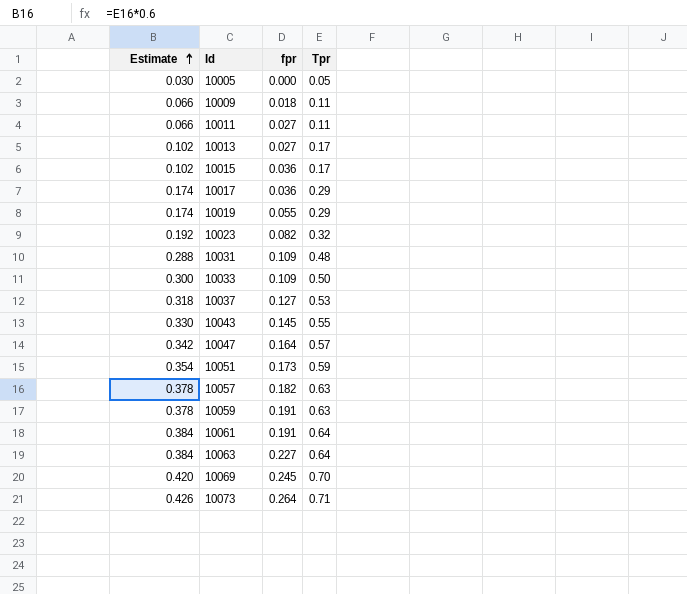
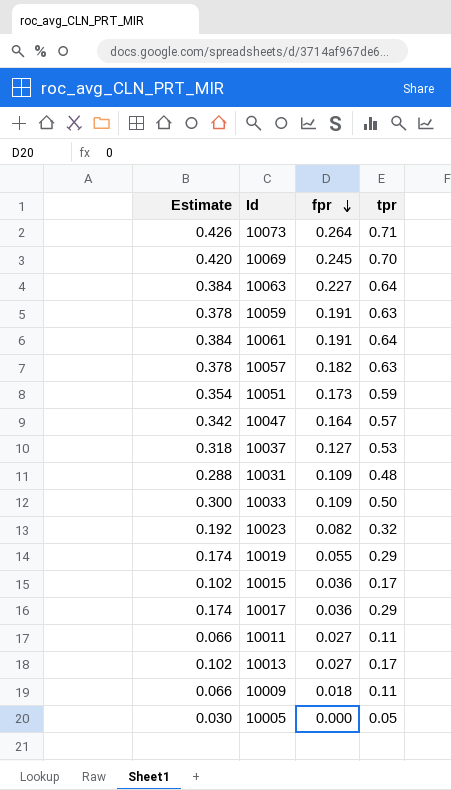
row order: Estimate ascending -> fpr descending
column name: Tpr -> tpr
row 10043: 0.330 | 0.145 | 0.55 -> none

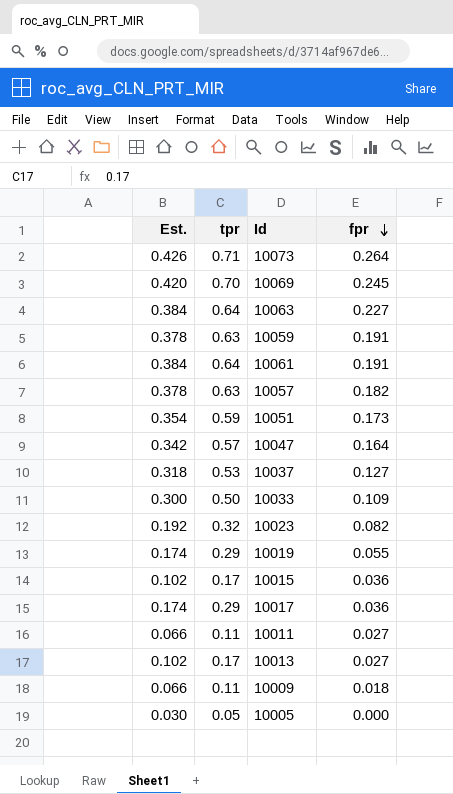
column name: Estimate -> Est.
column tpr | position: 4 -> 2
row 10031: 0.288 | 0.109 | 0.48 -> none

